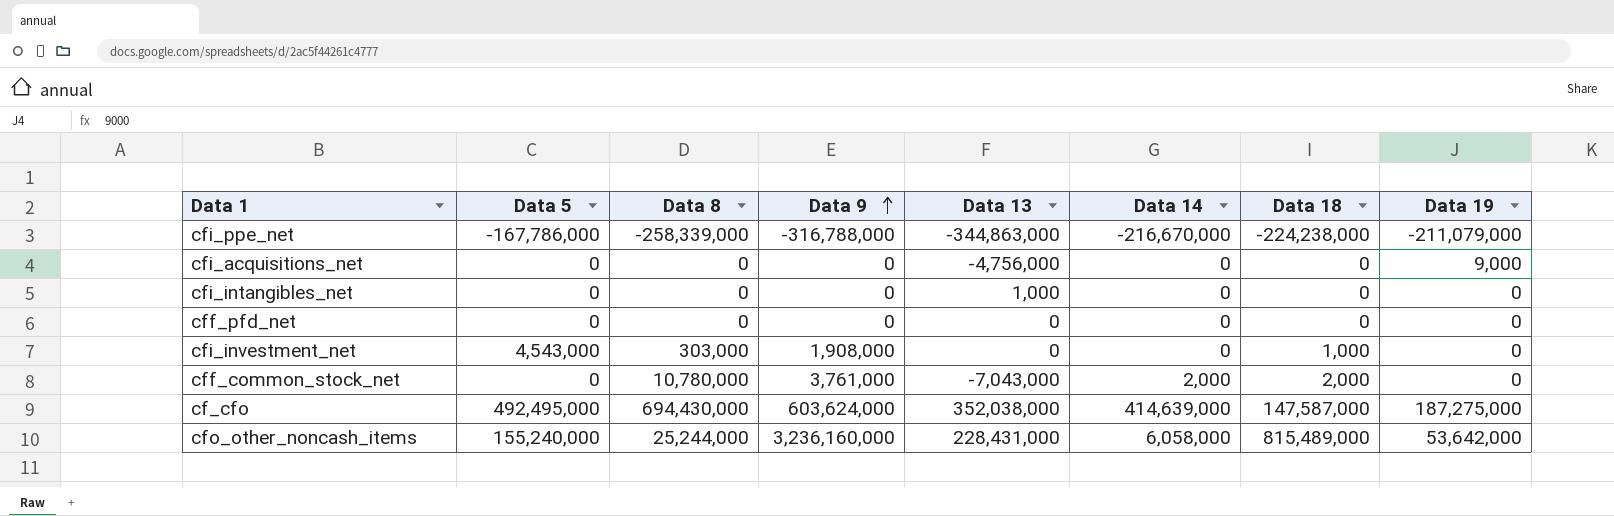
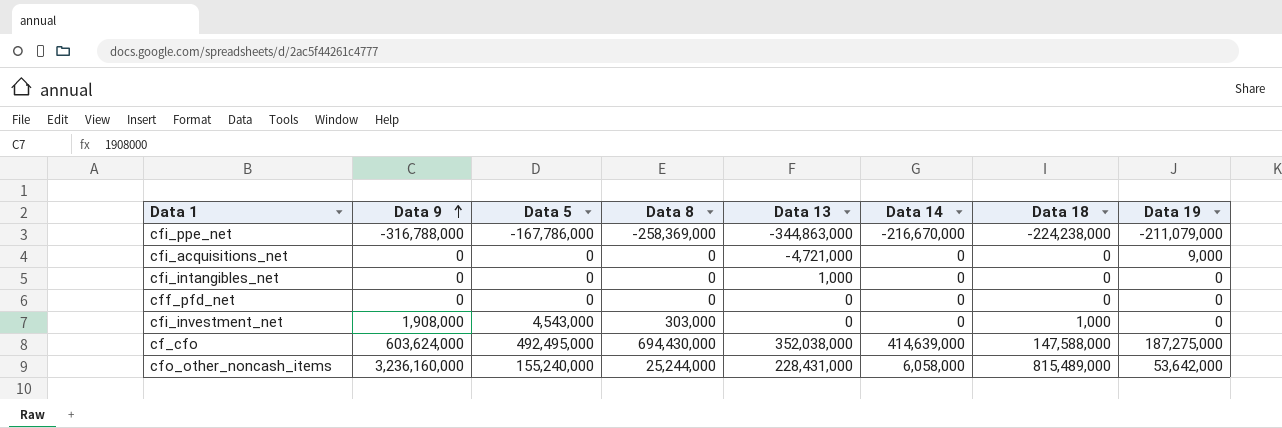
column Data 9 | position: 4 -> 2
row cff_common_stock_net: 0 | 10,780,000 | 3,761,000 | -7,043,000 | 2,000 | 2,000 | 0 -> none
cfi_ppe_net | Data 8: -258,339,000 -> -258,369,000
cfi_acquisitions_net | Data 13: -4,756,000 -> -4,721,000
cf_cfo | Data 18: 147,587,000 -> 147,588,000

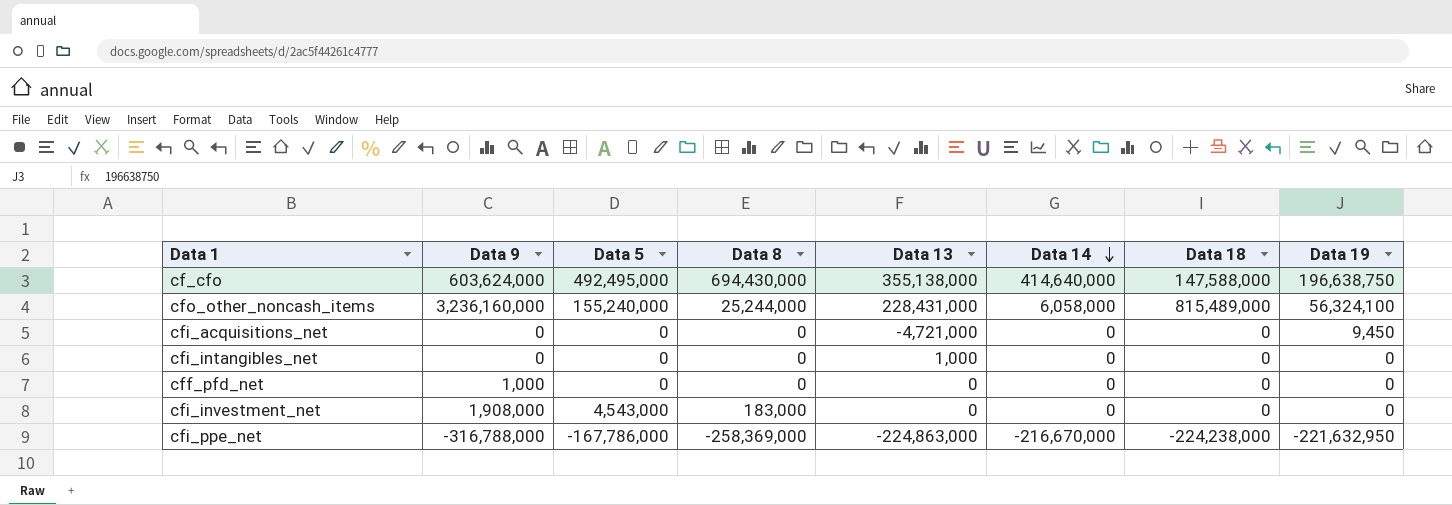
row order: Data 9 ascending -> Data 14 descending
cf_cfo | Data 13: 352,038,000 -> 355,138,000
cf_cfo | Data 14: 414,639,000 -> 414,640,000
cf_cfo | Data 19: 187,275,000 -> 196,638,750
cfo_other_noncash_items | Data 19: 53,642,000 -> 56,324,100
cfi_acquisitions_net | Data 19: 9,000 -> 9,450
cff_pfd_net | Data 9: 0 -> 1,000
cfi_investment_net | Data 8: 303,000 -> 183,000
cfi_investment_net | Data 18: 1,000 -> 0
cfi_ppe_net | Data 13: -344,863,000 -> -224,863,000
cfi_ppe_net | Data 19: -211,079,000 -> -221,632,950

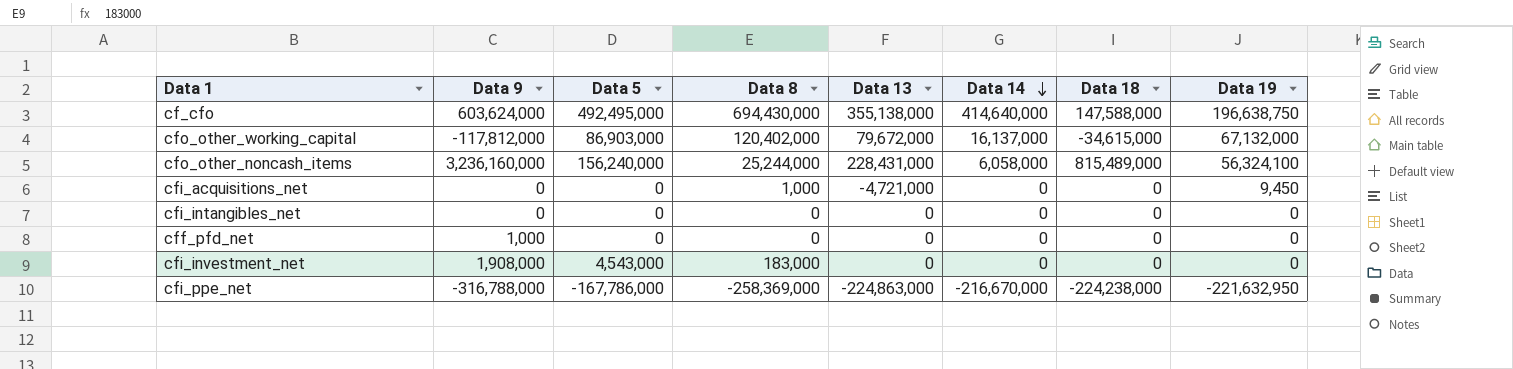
row cfo_other_working_capital: none -> -117,812,000 | 86,903,000 | 120,402,000 | 79,672,000 | 16,137,000 | -34,615,000 | 67,132,000
cfo_other_noncash_items | Data 5: 155,240,000 -> 156,240,000
cfi_acquisitions_net | Data 8: 0 -> 1,000
cfi_intangibles_net | Data 13: 1,000 -> 0

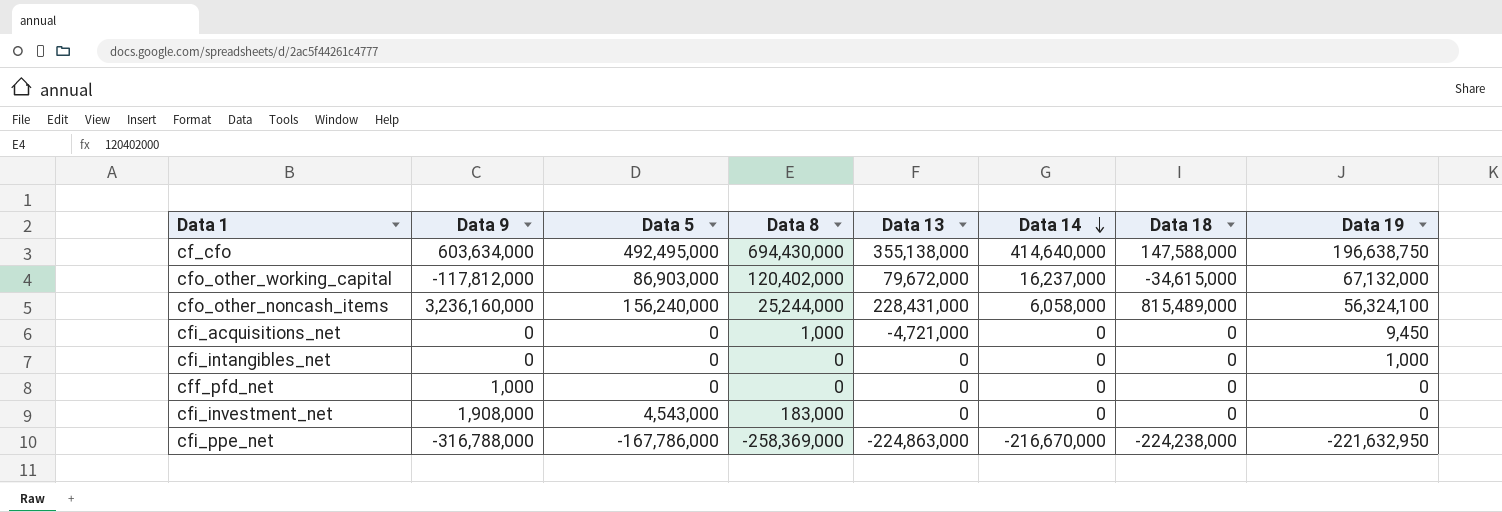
cf_cfo | Data 9: 603,624,000 -> 603,634,000
cfo_other_working_capital | Data 14: 16,137,000 -> 16,237,000
cfi_intangibles_net | Data 19: 0 -> 1,000

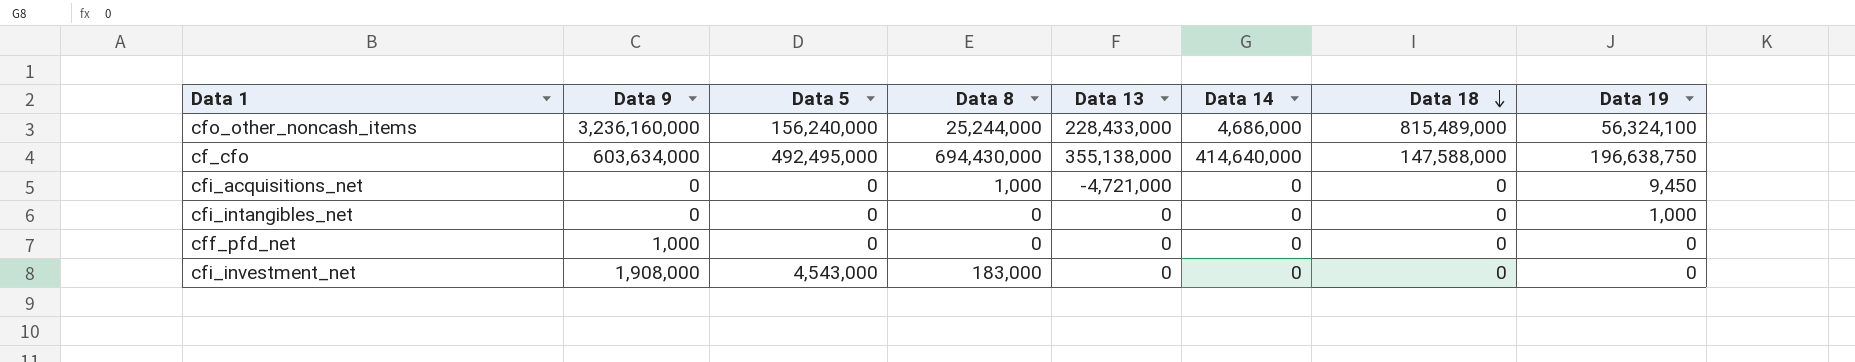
row order: Data 14 descending -> Data 18 descending
row cfo_other_working_capital: -117,812,000 | 86,903,000 | 120,402,000 | 79,672,000 | 16,237,000 | -34,615,000 | 67,132,000 -> none
row cfi_ppe_net: -316,788,000 | -167,786,000 | -258,369,000 | -224,863,000 | -216,670,000 | -224,238,000 | -221,632,950 -> none
cfo_other_noncash_items | Data 13: 228,431,000 -> 228,433,000
cfo_other_noncash_items | Data 14: 6,058,000 -> 4,686,000

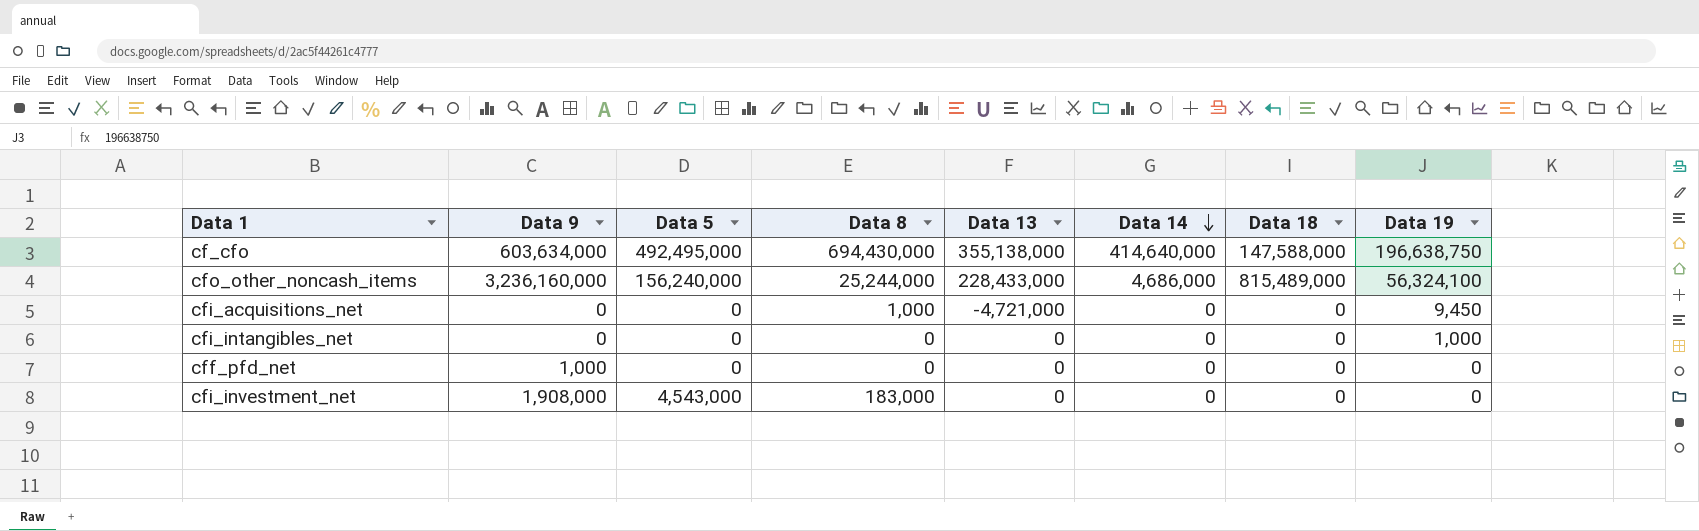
row order: Data 18 descending -> Data 14 descending

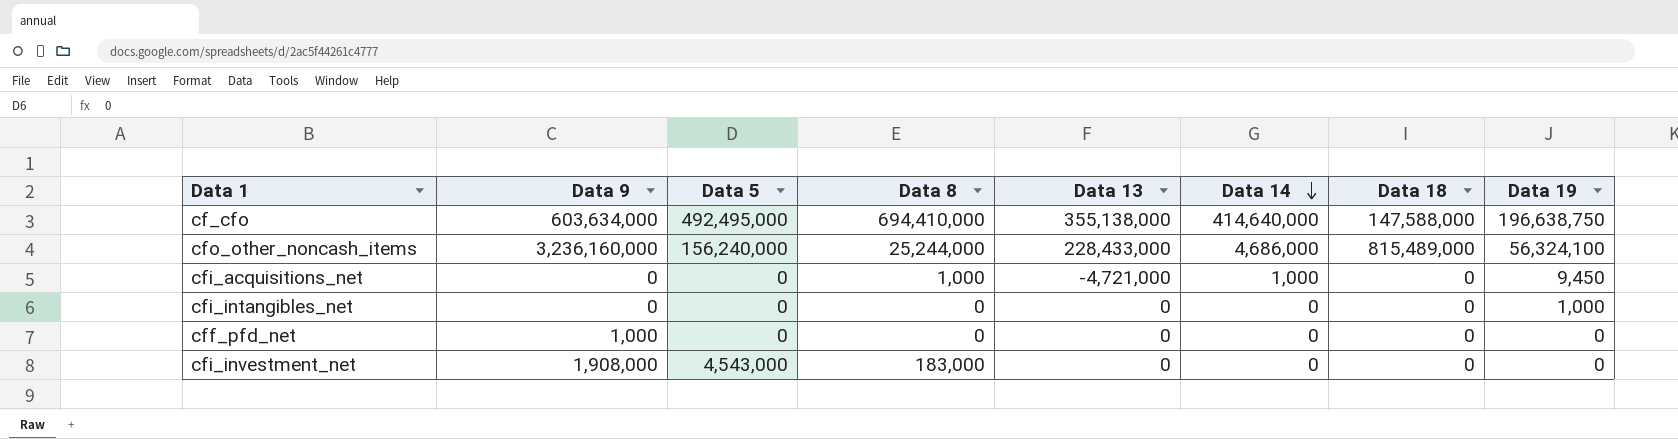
cf_cfo | Data 8: 694,430,000 -> 694,410,000
cfi_acquisitions_net | Data 14: 0 -> 1,000

